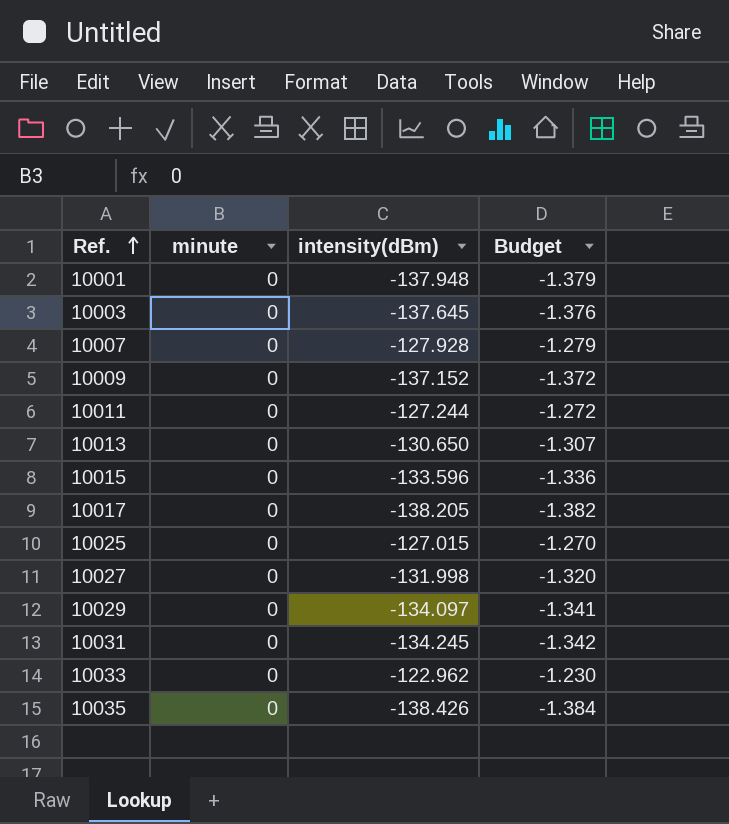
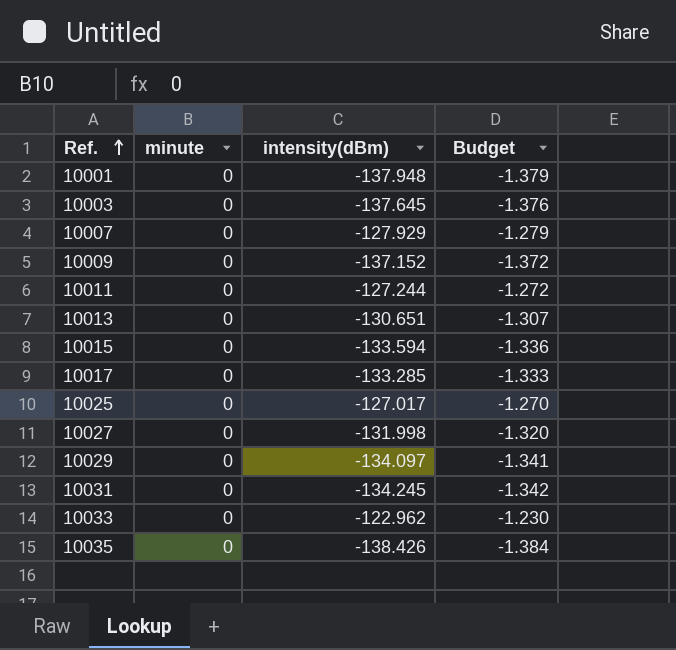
10007 | intensity(dBm): -127.928 -> -127.929
10013 | intensity(dBm): -130.650 -> -130.651
10015 | intensity(dBm): -133.596 -> -133.594
10017 | intensity(dBm): -138.205 -> -133.285
10017 | Budget: -1.382 -> -1.333
10025 | intensity(dBm): -127.015 -> -127.017

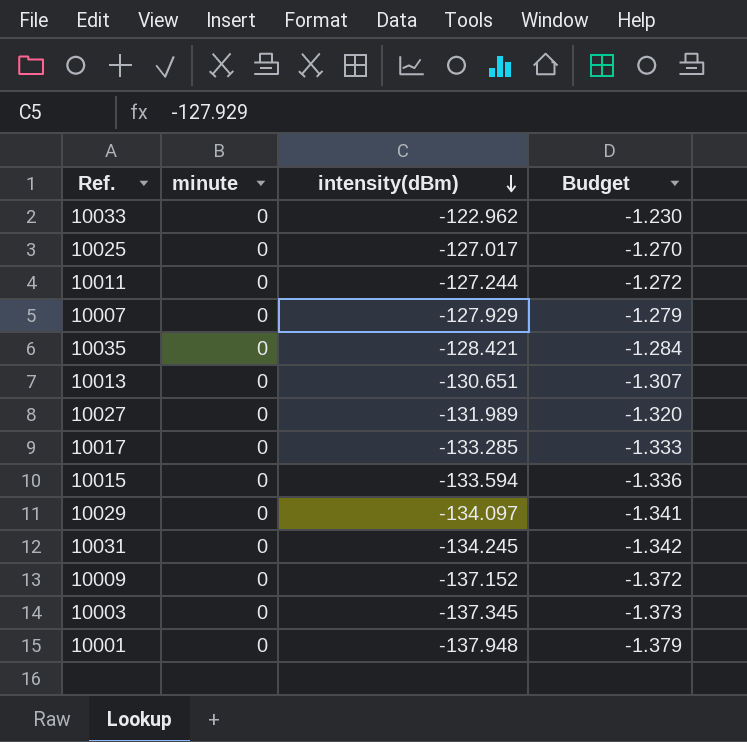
row order: Ref. ascending -> intensity(dBm) descending
10035 | intensity(dBm): -138.426 -> -128.421
10035 | Budget: -1.384 -> -1.284
10027 | intensity(dBm): -131.998 -> -131.989
10003 | intensity(dBm): -137.645 -> -137.345
10003 | Budget: -1.376 -> -1.373

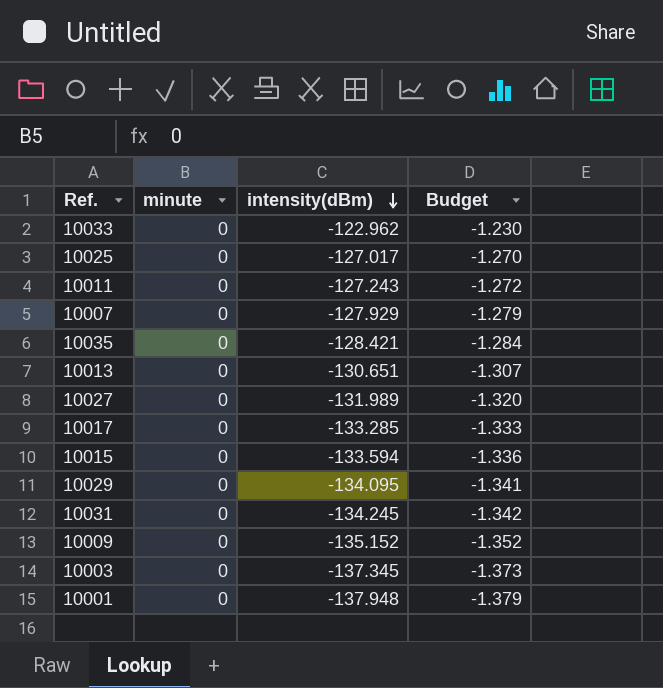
10011 | intensity(dBm): -127.244 -> -127.243
10029 | intensity(dBm): -134.097 -> -134.095
10009 | intensity(dBm): -137.152 -> -135.152
10009 | Budget: -1.372 -> -1.352

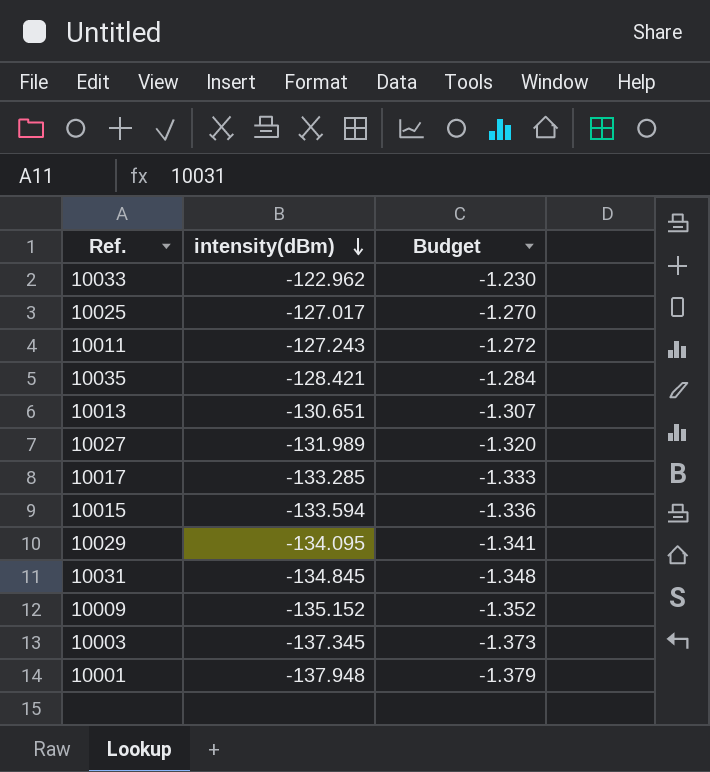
column minute | position: 2 -> none
row 10007: 0 | -127.929 | -1.279 -> none
10031 | intensity(dBm): -134.245 -> -134.845
10031 | Budget: -1.342 -> -1.348

